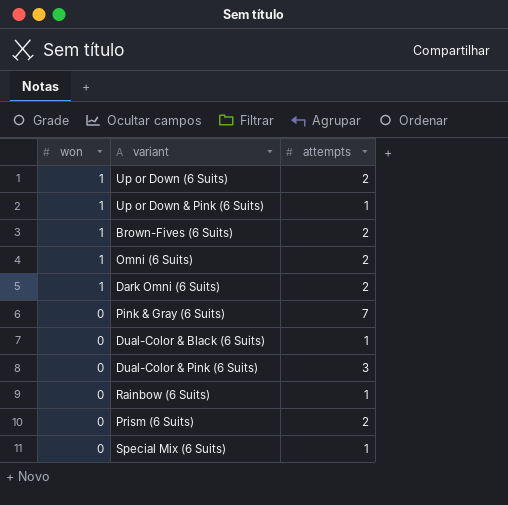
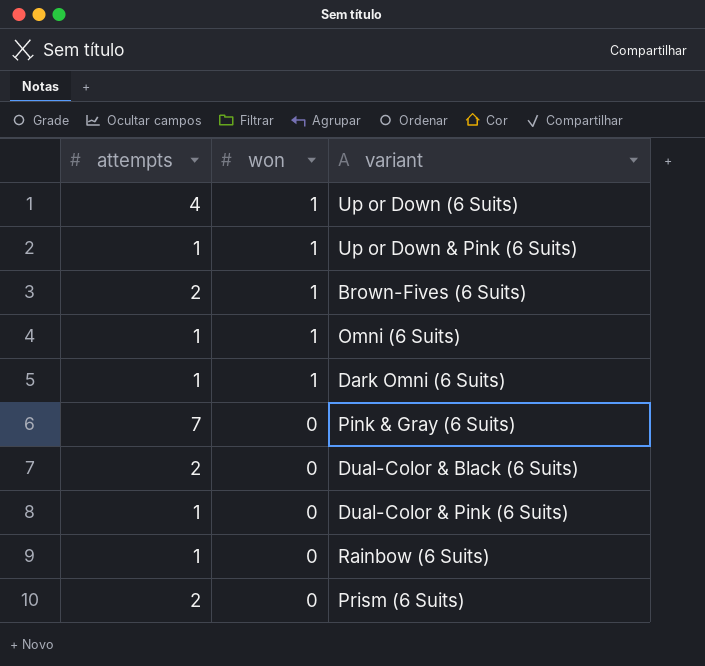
column attempts | position: 3 -> 1
row Special Mix (6 Suits): 0 | 1 -> none
Up or Down (6 Suits) | attempts: 2 -> 4
Omni (6 Suits) | attempts: 2 -> 1
Dark Omni (6 Suits) | attempts: 2 -> 1
Dual-Color & Black (6 Suits) | attempts: 1 -> 2
Dual-Color & Pink (6 Suits) | attempts: 3 -> 1

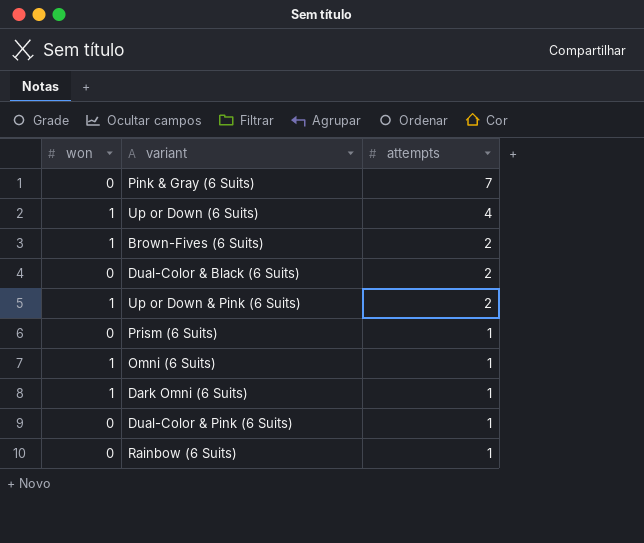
row order: won descending -> attempts descending
column attempts | position: 1 -> 3
Up or Down & Pink (6 Suits) | attempts: 1 -> 2
Prism (6 Suits) | attempts: 2 -> 1

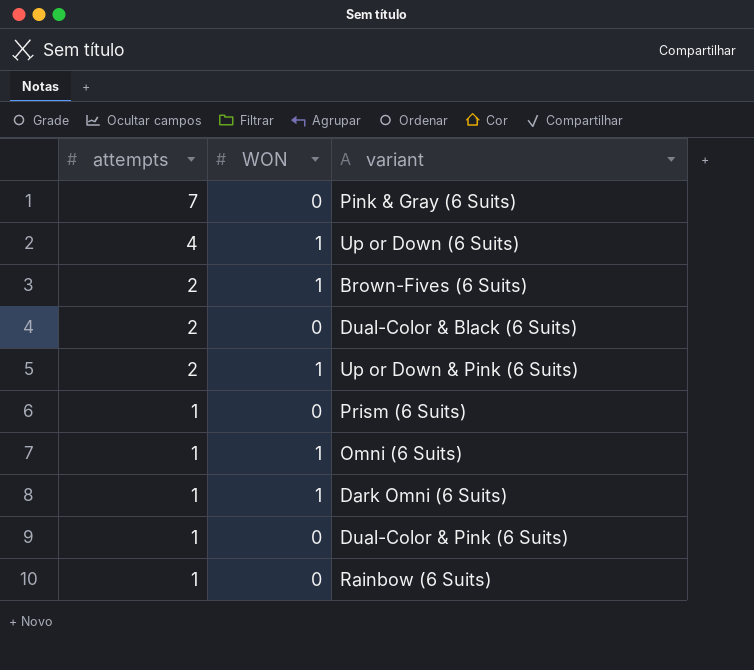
column attempts | position: 3 -> 1
column name: won -> WON

